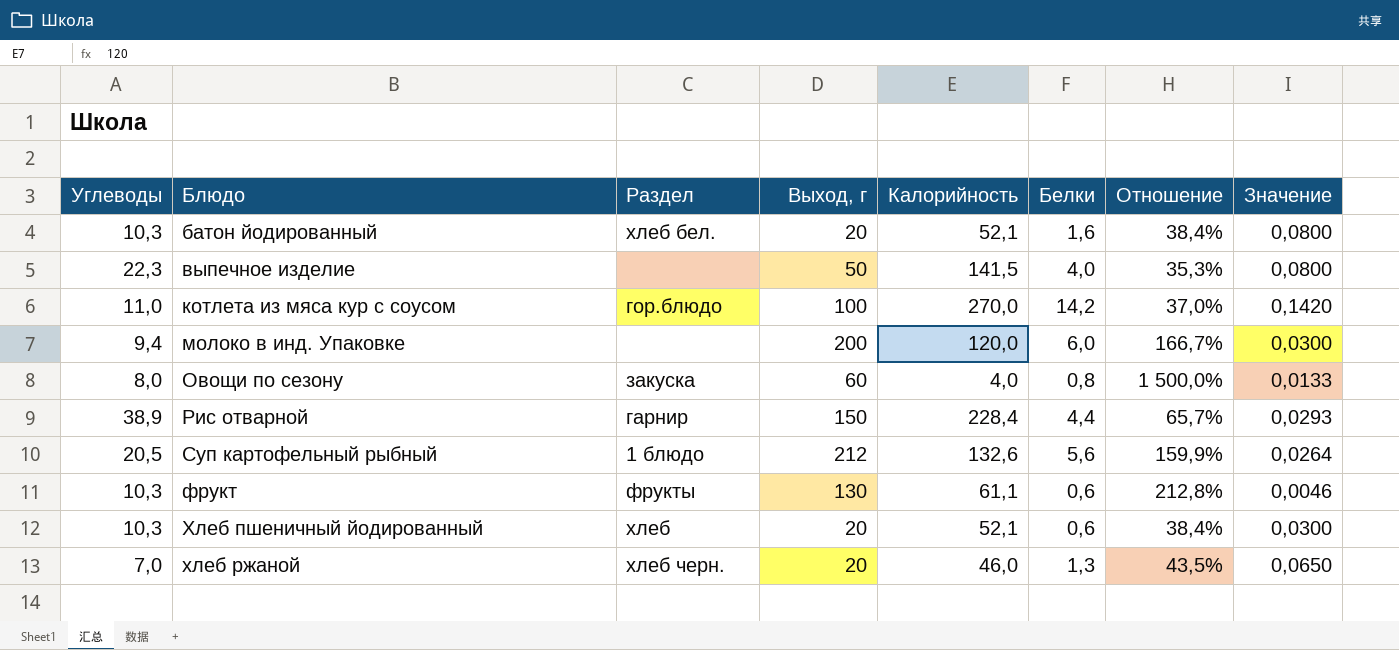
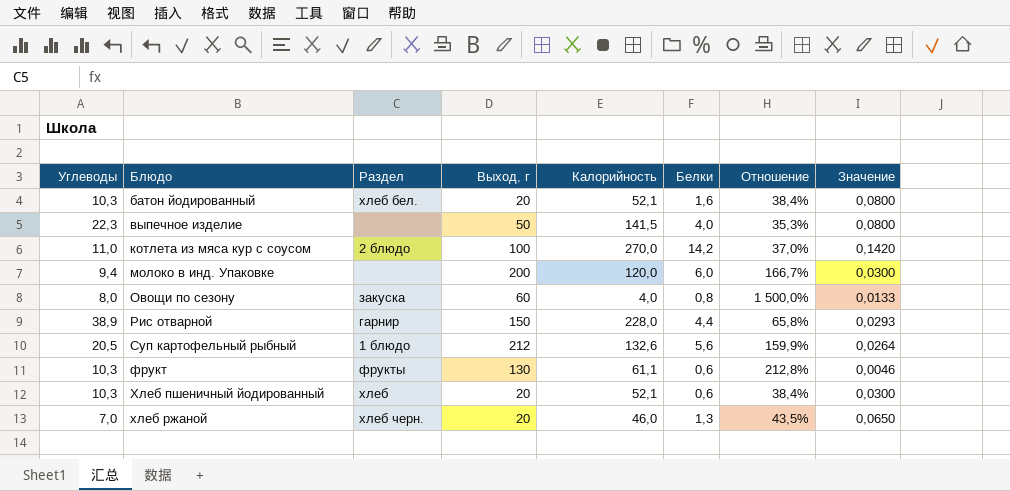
котлета из мяса кур с соусом | Раздел: гор.блюдо -> 2 блюдо
Рис отварной | Калорийность: 228,4 -> 228,0
Рис отварной | Отношение: 65,7% -> 65,8%

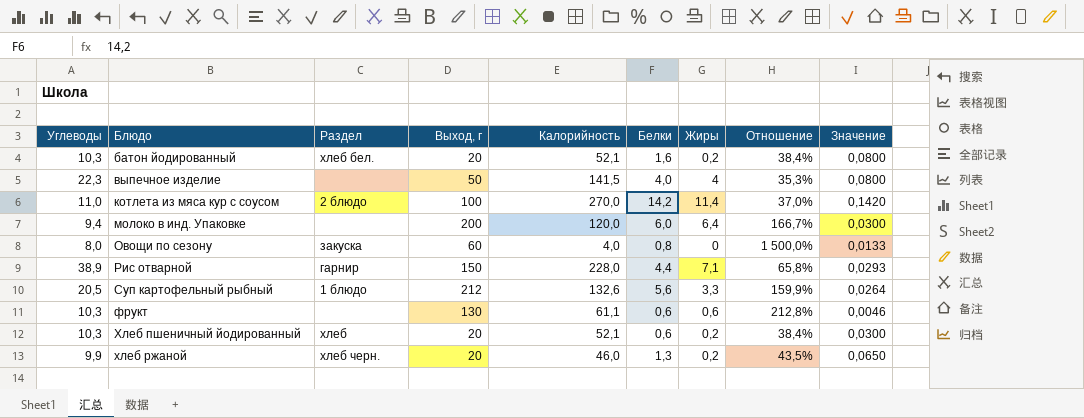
column Жиры | position: none -> 7
фрукт | Раздел: фрукты -> none
хлеб ржаной | Углеводы: 7,0 -> 9,9

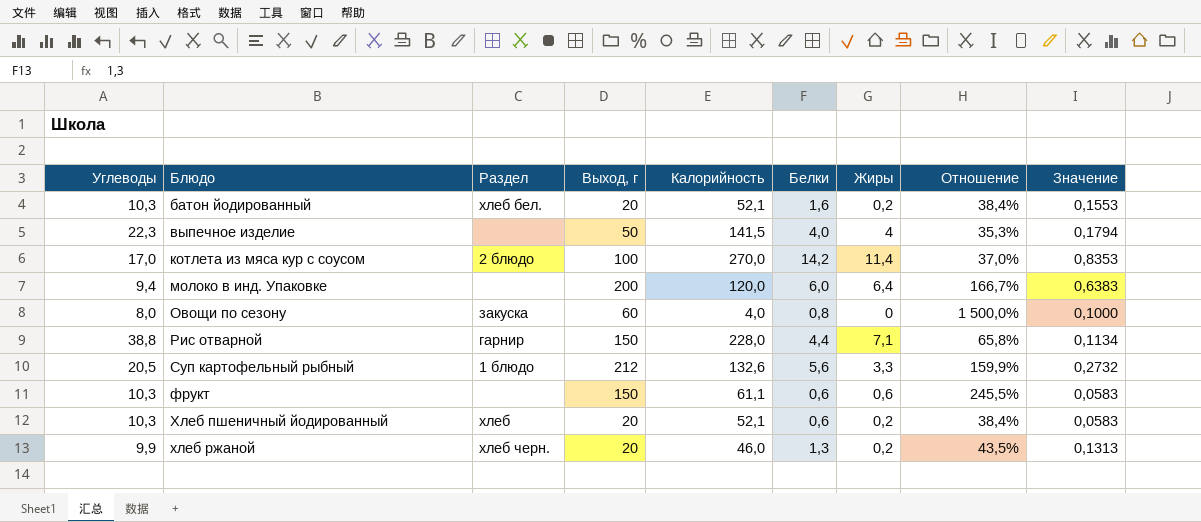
column Значение | formula: [Белки] / [Выход, г] -> [Белки] / [Углеводы]
котлета из мяса кур с соусом | Углеводы: 11,0 -> 17,0
Рис отварной | Углеводы: 38,9 -> 38,8
фрукт | Выход, г: 130 -> 150
фрукт | Отношение: 212,8% -> 245,5%

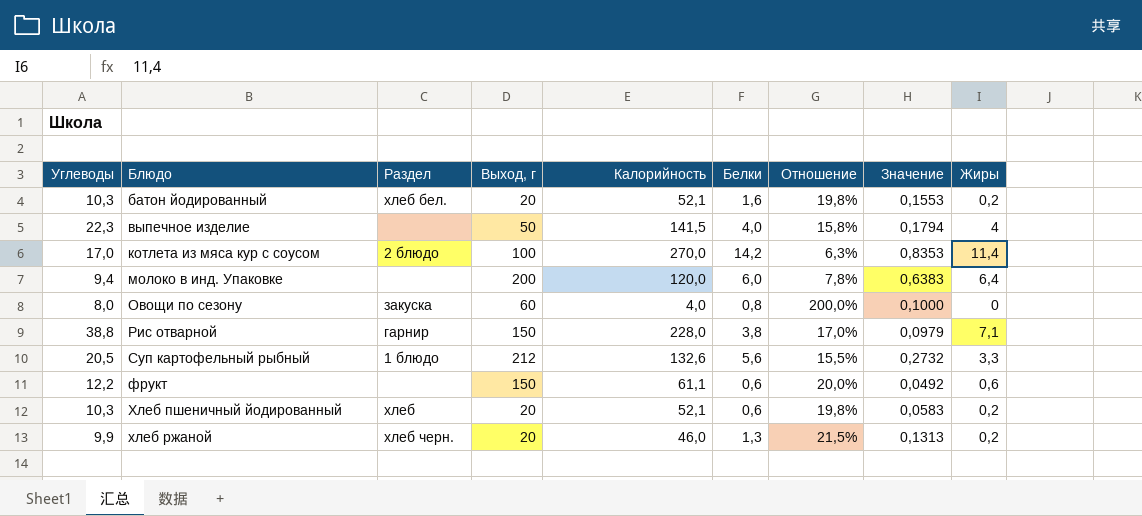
column Отношение | formula: [Выход, г] / [Калорийность] -> [Углеводы] / [Калорийность]
column Жиры | position: 7 -> 9
Рис отварной | Белки: 4,4 -> 3,8
Рис отварной | Значение: 0,1134 -> 0,0979
фрукт | Углеводы: 10,3 -> 12,2
фрукт | Значение: 0,0583 -> 0,0492

